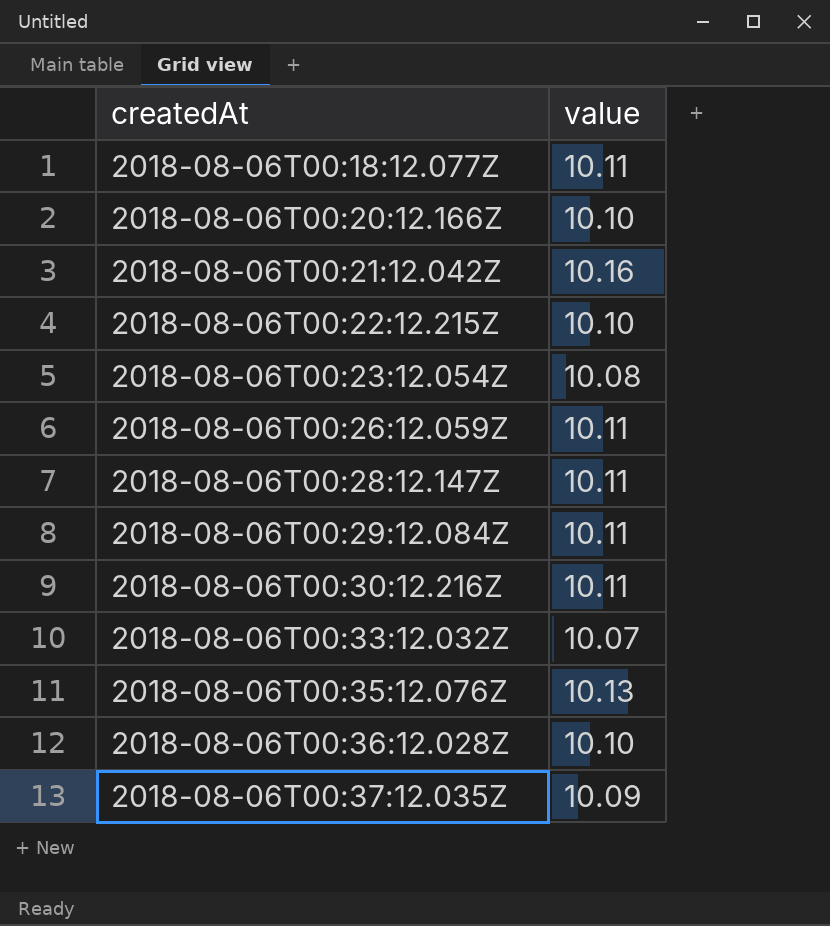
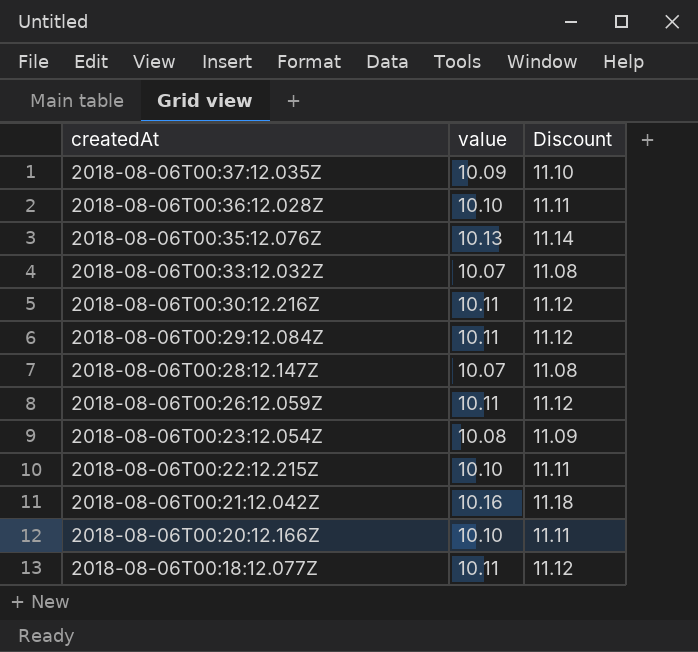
row order: createdAt ascending -> createdAt descending
column Discount | formula: none -> [value] * 1.1
2018-08-06T00:28:12.147Z | value: 10.11 -> 10.07

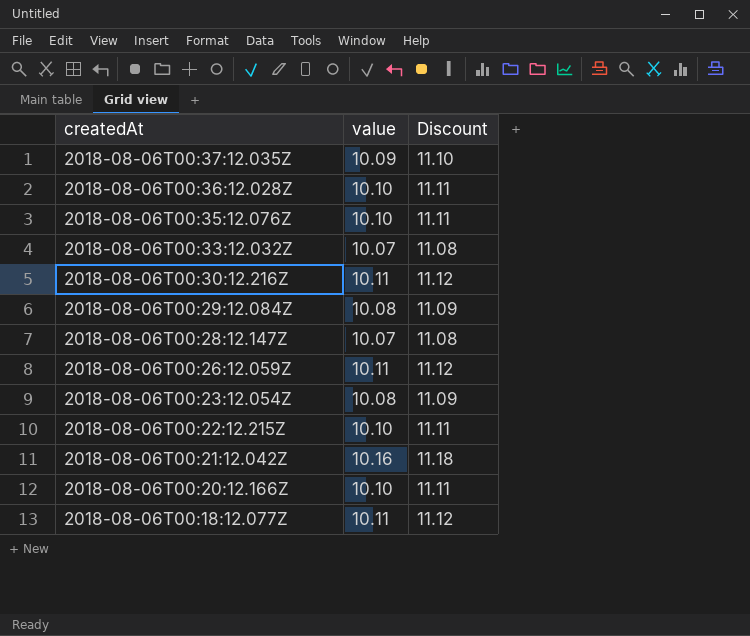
2018-08-06T00:35:12.076Z | value: 10.13 -> 10.10
2018-08-06T00:35:12.076Z | Discount: 11.14 -> 11.11
2018-08-06T00:29:12.084Z | value: 10.11 -> 10.08
2018-08-06T00:29:12.084Z | Discount: 11.12 -> 11.09

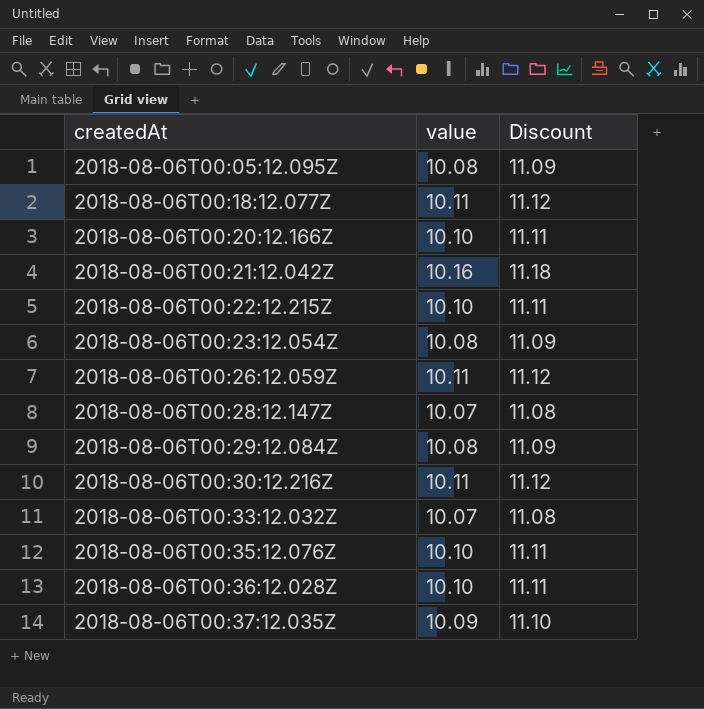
row order: createdAt descending -> createdAt ascending
row 2018-08-06T00:05:12.095Z: none -> 10.08 | 11.09

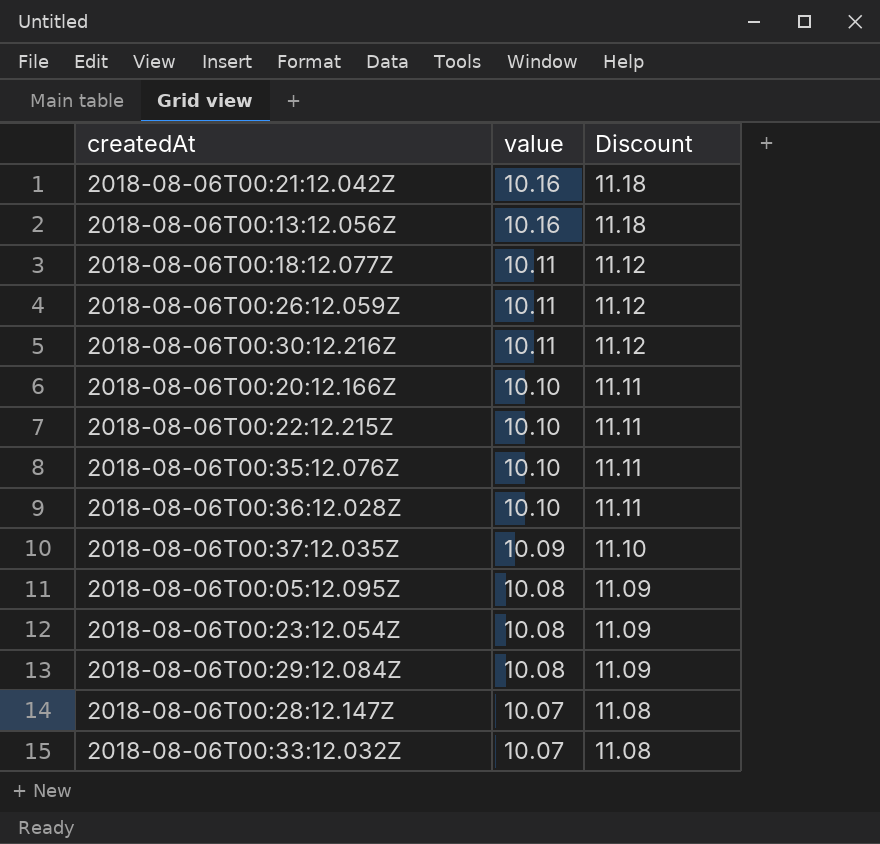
row order: createdAt ascending -> value descending
row 2018-08-06T00:13:12.056Z: none -> 10.16 | 11.18

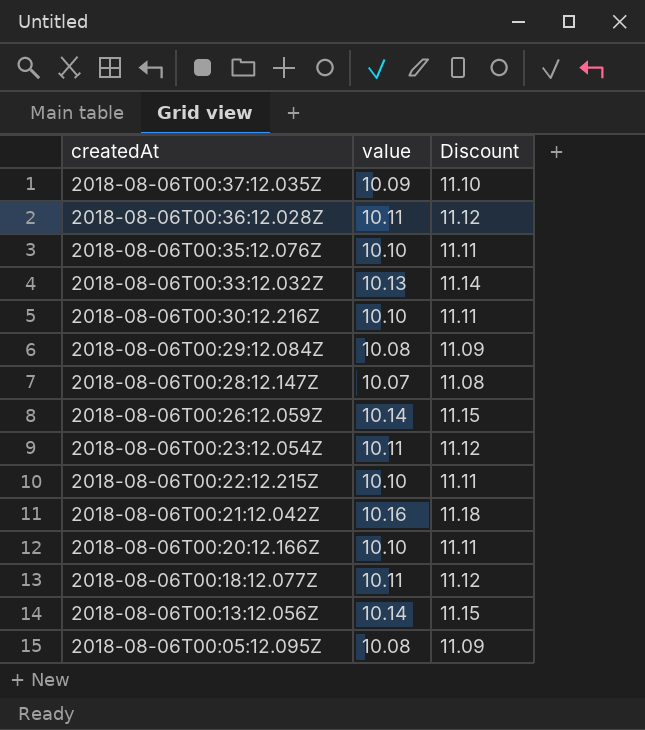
row order: value descending -> createdAt descending
2018-08-06T00:36:12.028Z | value: 10.10 -> 10.11
2018-08-06T00:36:12.028Z | Discount: 11.11 -> 11.12
2018-08-06T00:33:12.032Z | value: 10.07 -> 10.13
2018-08-06T00:33:12.032Z | Discount: 11.08 -> 11.14
2018-08-06T00:30:12.216Z | value: 10.11 -> 10.10
2018-08-06T00:30:12.216Z | Discount: 11.12 -> 11.11
2018-08-06T00:26:12.059Z | value: 10.11 -> 10.14
2018-08-06T00:26:12.059Z | Discount: 11.12 -> 11.15
2018-08-06T00:23:12.054Z | value: 10.08 -> 10.11
2018-08-06T00:23:12.054Z | Discount: 11.09 -> 11.12
2018-08-06T00:13:12.056Z | value: 10.16 -> 10.14
2018-08-06T00:13:12.056Z | Discount: 11.18 -> 11.15

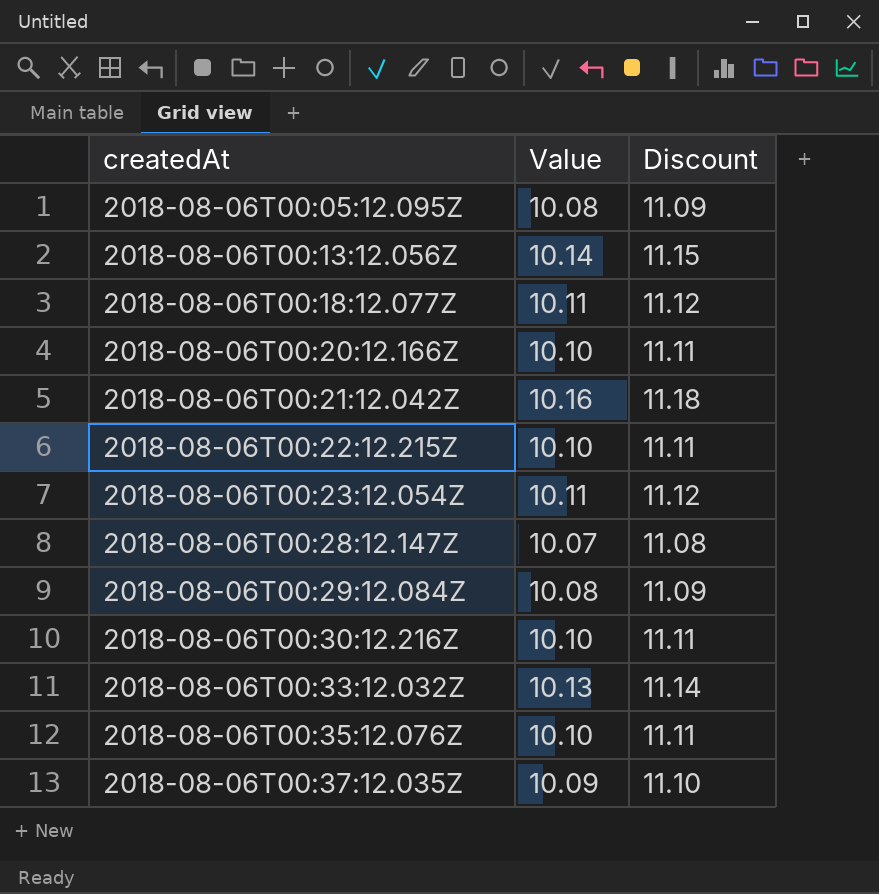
row order: createdAt descending -> createdAt ascending
column name: value -> Value
row 2018-08-06T00:36:12.028Z: 10.11 | 11.12 -> none
row 2018-08-06T00:26:12.059Z: 10.14 | 11.15 -> none

